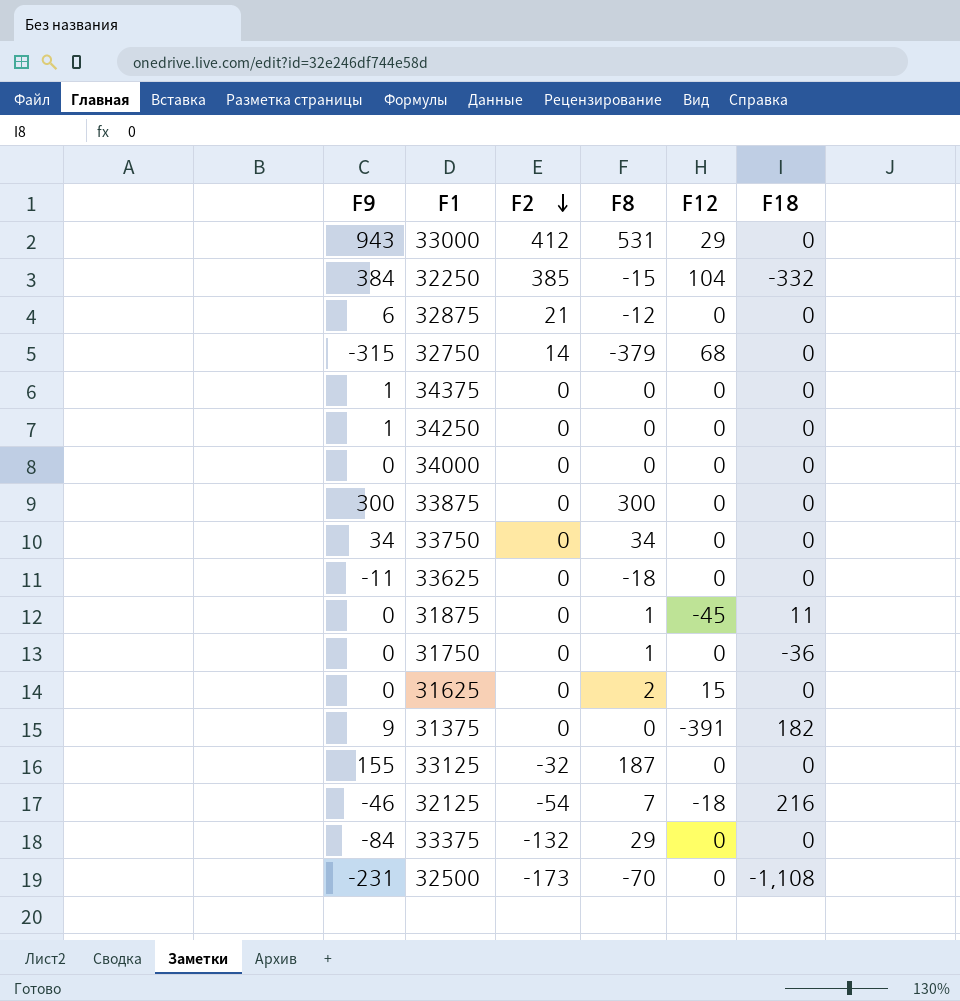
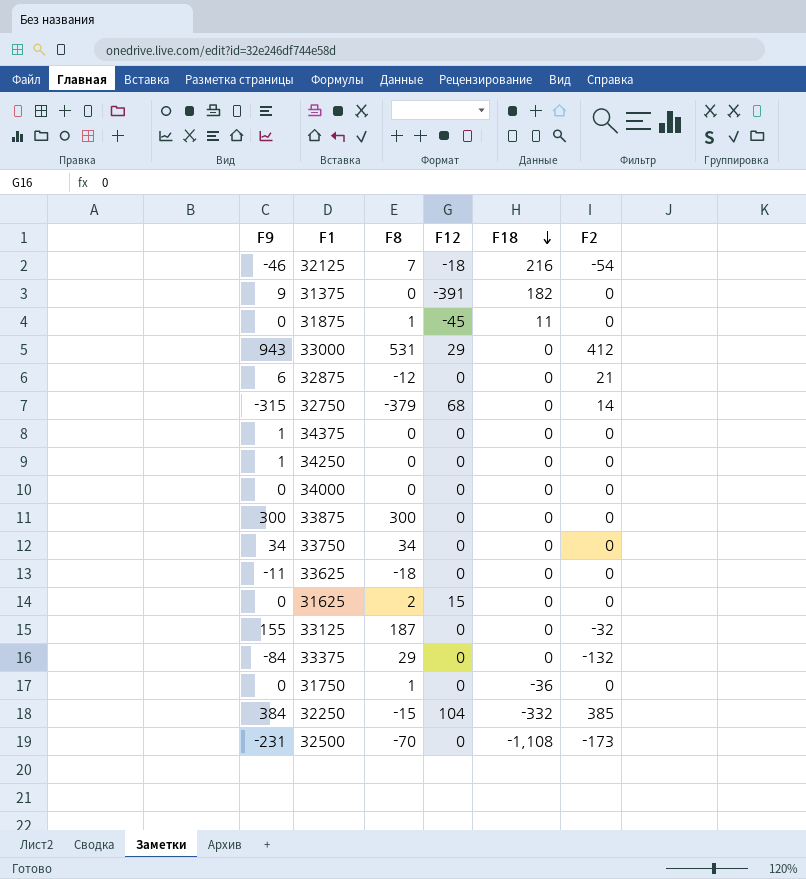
row order: F2 descending -> F18 descending
column F2 | position: 3 -> 6

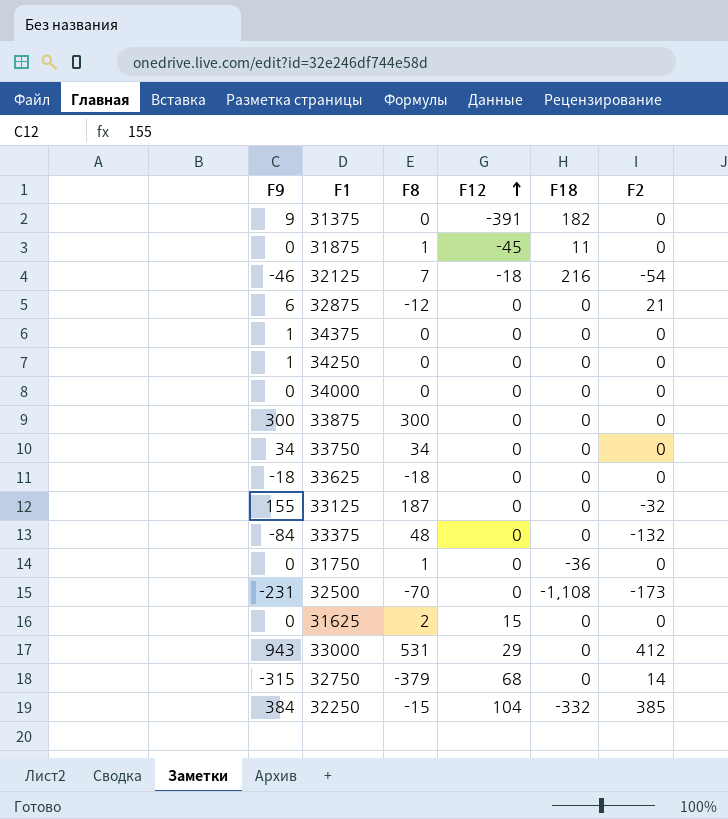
row order: F18 descending -> F12 ascending
33625 | F9: -11 -> -18
33375 | F8: 29 -> 48

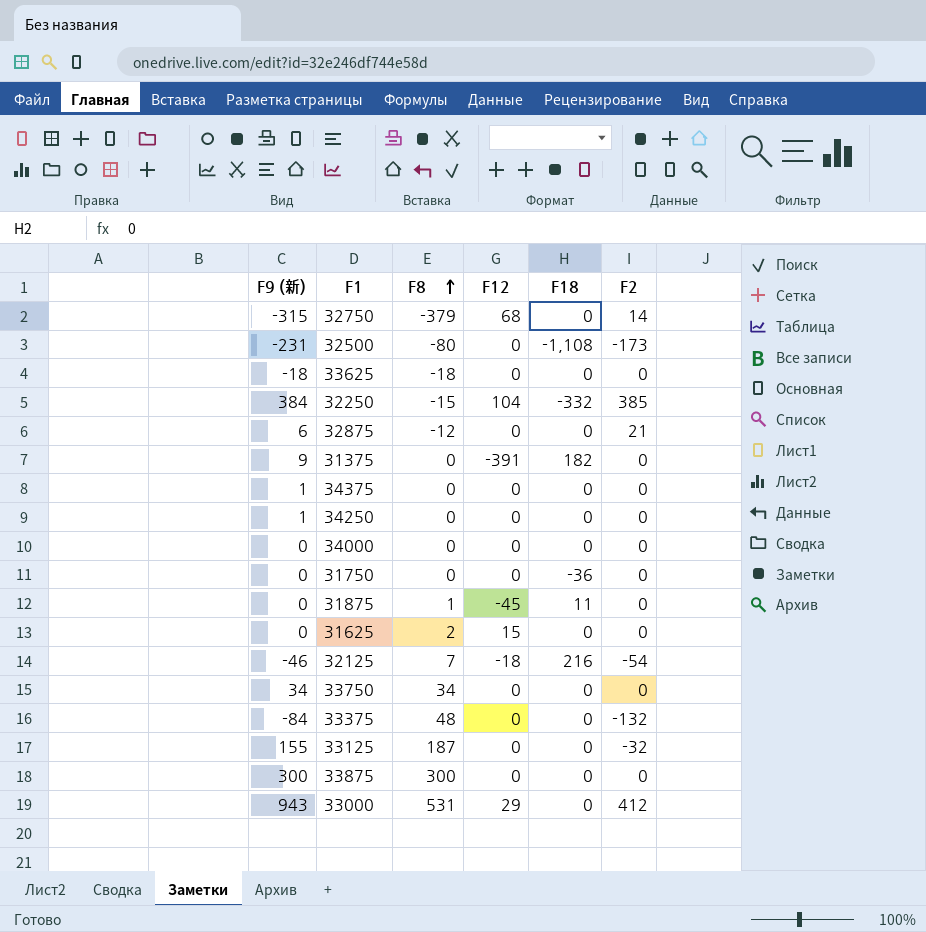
row order: F12 ascending -> F8 ascending
column name: F9 -> F9 (新)
32500 | F8: -70 -> -80
31750 | F8: 1 -> 0

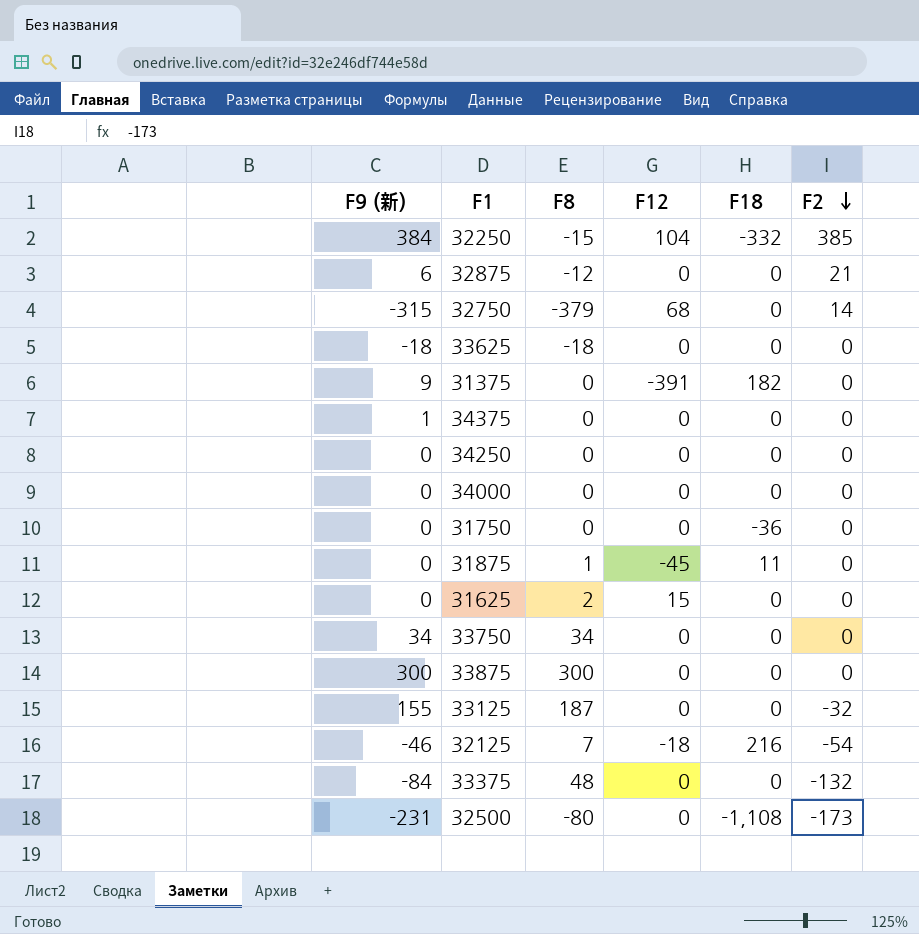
row order: F8 ascending -> F2 descending
row 33000: 943 | 531 | 29 | 0 | 412 -> none
34250 | F9 (新): 1 -> 0

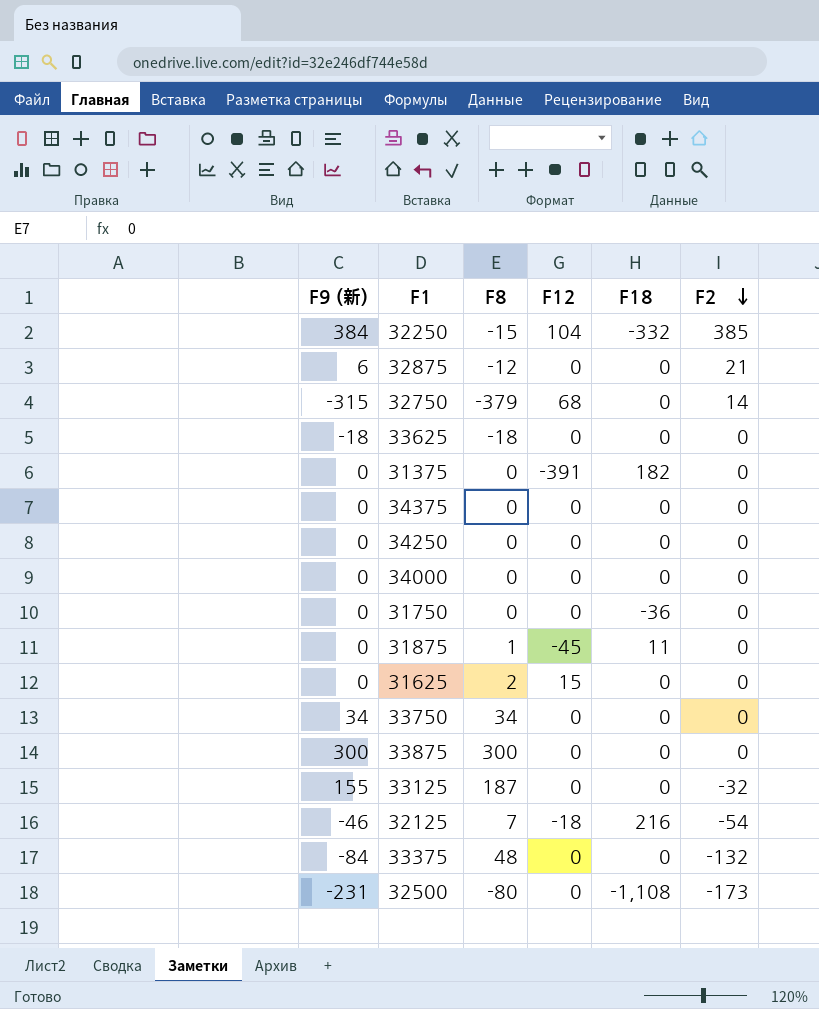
31375 | F9 (新): 9 -> 0
34375 | F9 (新): 1 -> 0

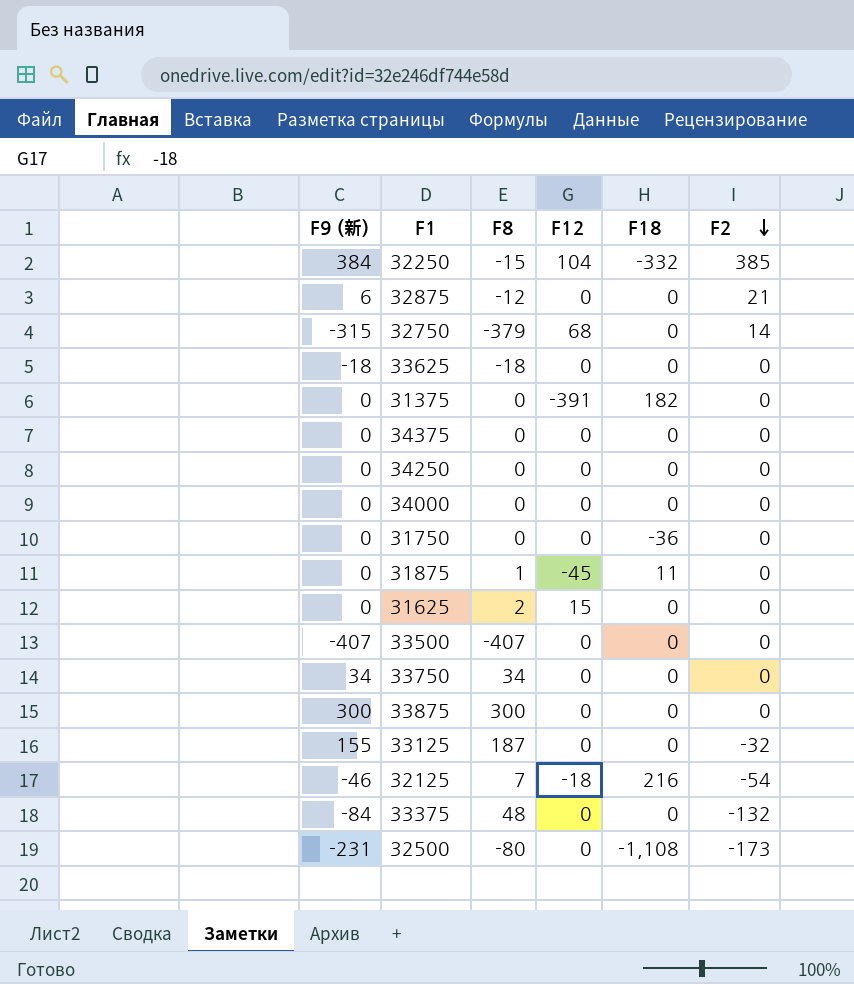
row 33500: none -> -407 | -407 | 0 | 0 | 0

